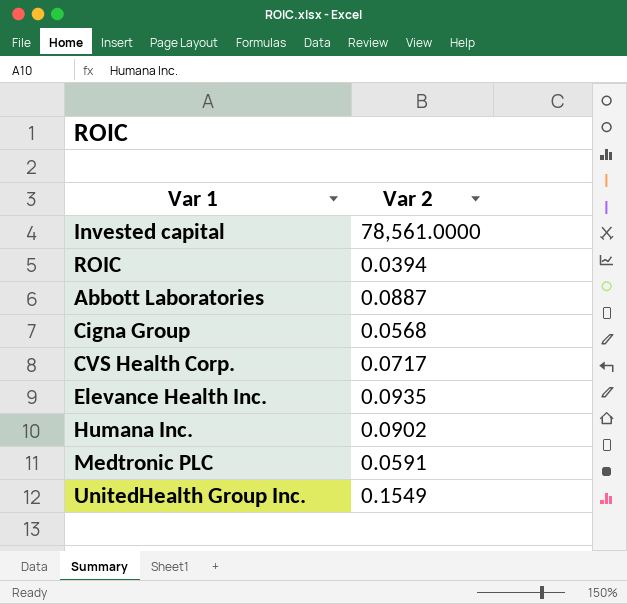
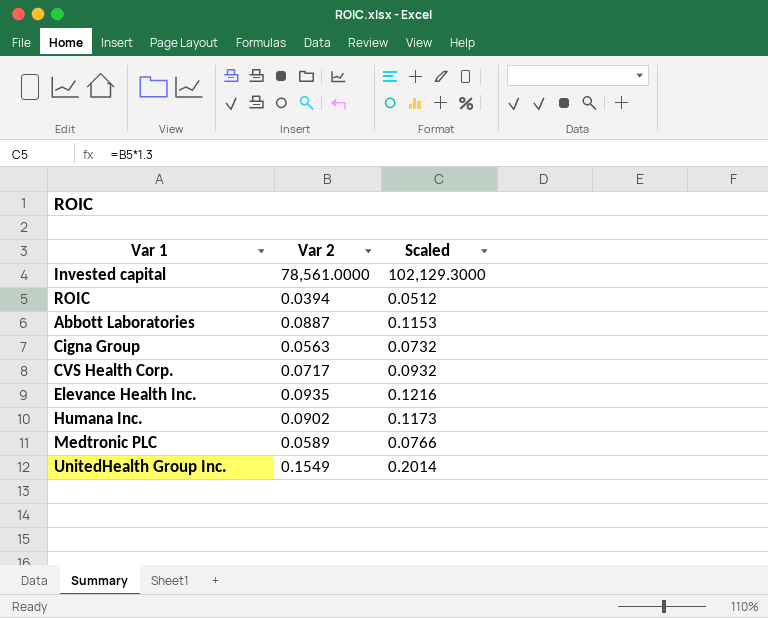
column Scaled | formula: none -> [Var 2] * 1.3
Cigna Group | Var 2: 0.0568 -> 0.0563
Medtronic PLC | Var 2: 0.0591 -> 0.0589

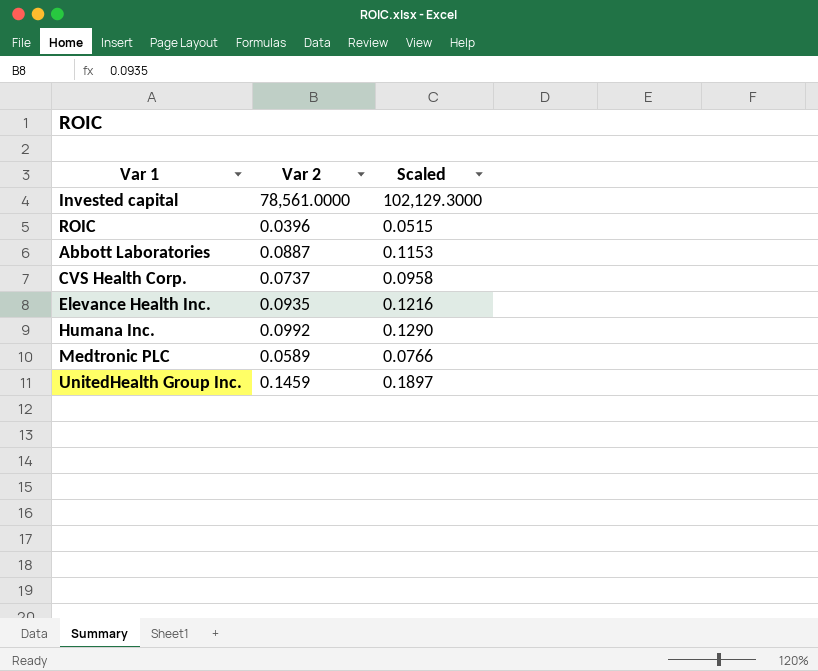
row Cigna Group: 0.0563 | 0.0732 -> none
ROIC | Var 2: 0.0394 -> 0.0396
ROIC | Scaled: 0.0512 -> 0.0515
CVS Health Corp. | Var 2: 0.0717 -> 0.0737
CVS Health Corp. | Scaled: 0.0932 -> 0.0958
Humana Inc. | Var 2: 0.0902 -> 0.0992
Humana Inc. | Scaled: 0.1173 -> 0.1290
UnitedHealth Group Inc. | Var 2: 0.1549 -> 0.1459
UnitedHealth Group Inc. | Scaled: 0.2014 -> 0.1897

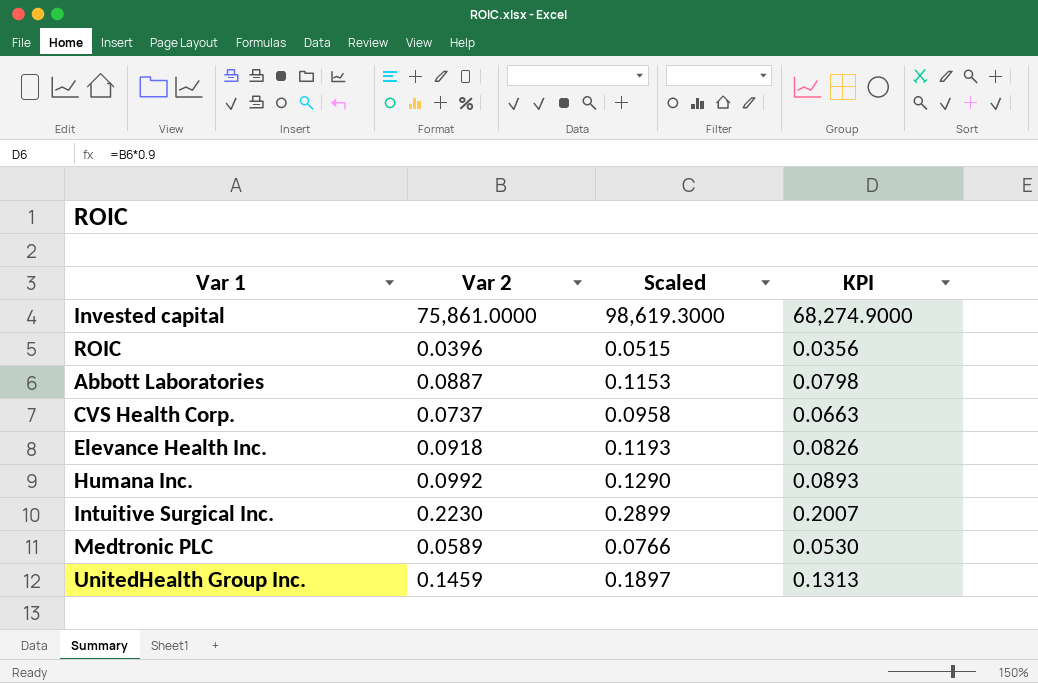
column KPI | formula: none -> [Var 2] * 0.9
Invested capital | Var 2: 78,561.0000 -> 75,861.0000
Invested capital | Scaled: 102,129.3000 -> 98,619.3000
Elevance Health Inc. | Var 2: 0.0935 -> 0.0918
Elevance Health Inc. | Scaled: 0.1216 -> 0.1193
row Intuitive Surgical Inc.: none -> 0.2230 | 0.2899 | 0.2007

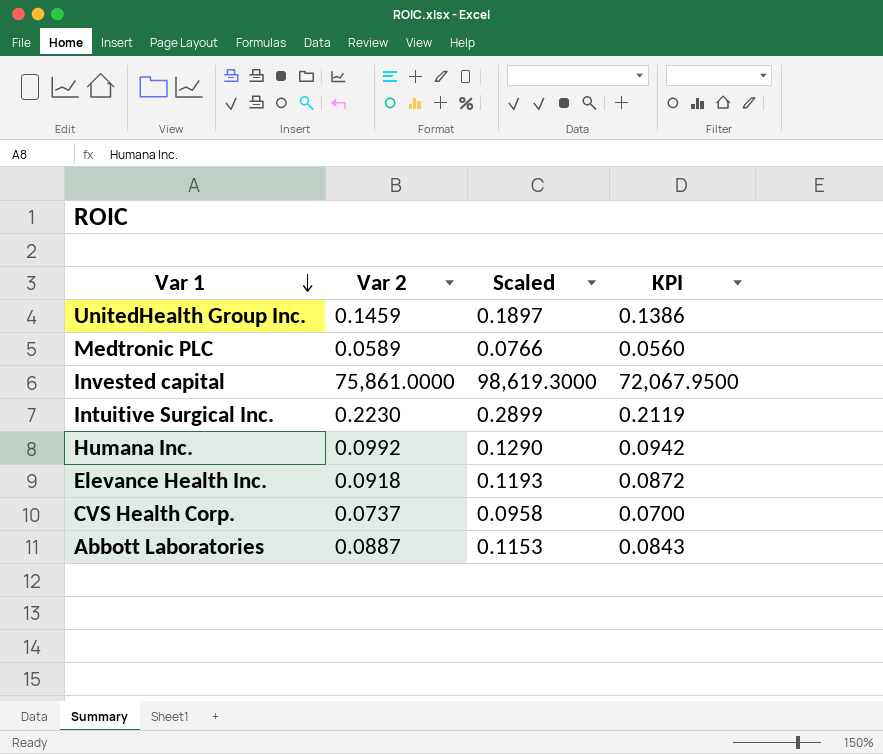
row order: none -> Var 1 descending
column KPI | formula: [Var 2] * 0.9 -> [Var 2] * 0.95
row ROIC: 0.0396 | 0.0515 | 0.0356 -> none

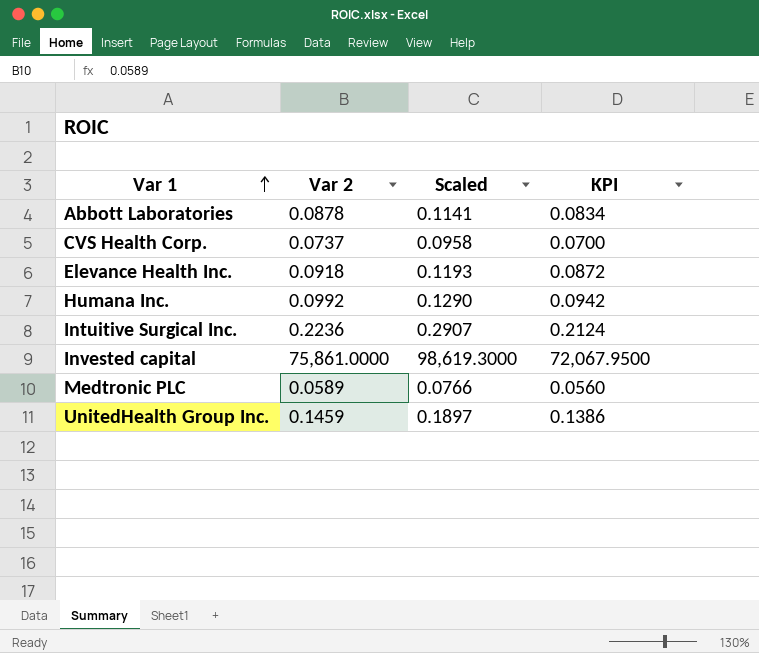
row order: Var 1 descending -> Var 1 ascending
Abbott Laboratories | Var 2: 0.0887 -> 0.0878
Abbott Laboratories | Scaled: 0.1153 -> 0.1141
Abbott Laboratories | KPI: 0.0843 -> 0.0834
Intuitive Surgical Inc. | Var 2: 0.2230 -> 0.2236
Intuitive Surgical Inc. | Scaled: 0.2899 -> 0.2907
Intuitive Surgical Inc. | KPI: 0.2119 -> 0.2124

